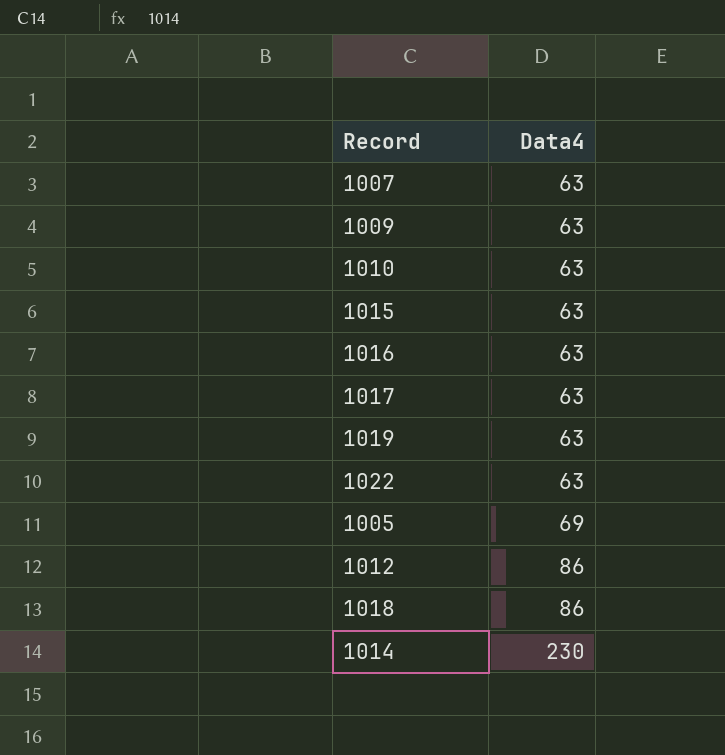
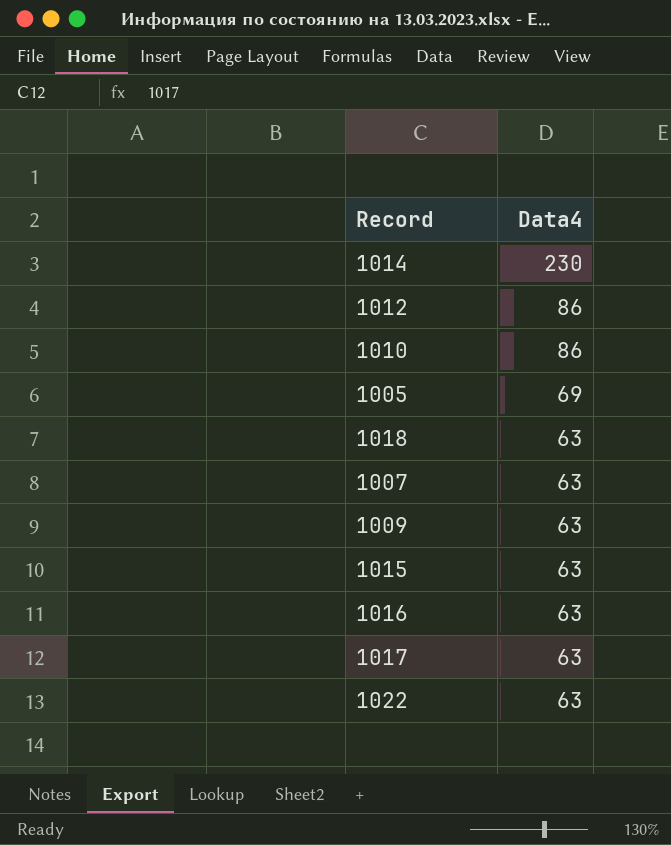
row order: Data4 ascending -> Data4 descending
row 1019: 63 -> none
1010 | Data4: 63 -> 86
1018 | Data4: 86 -> 63

